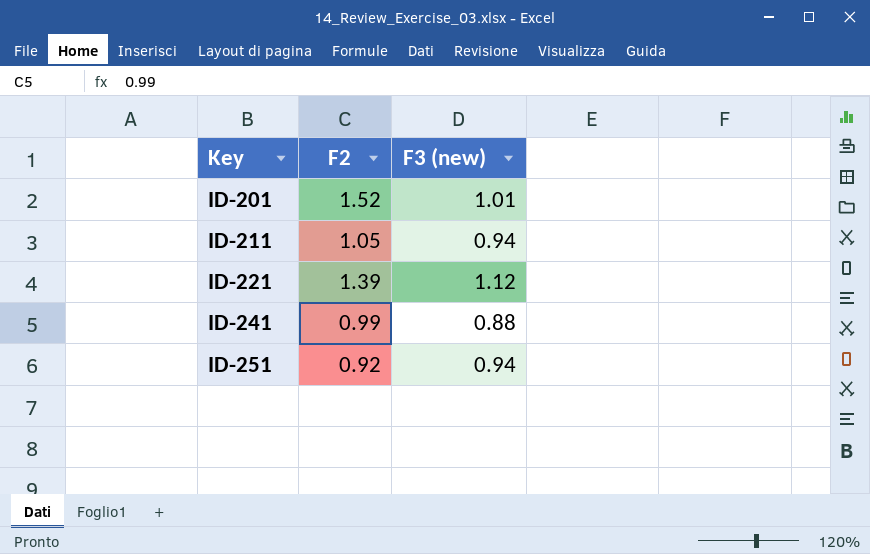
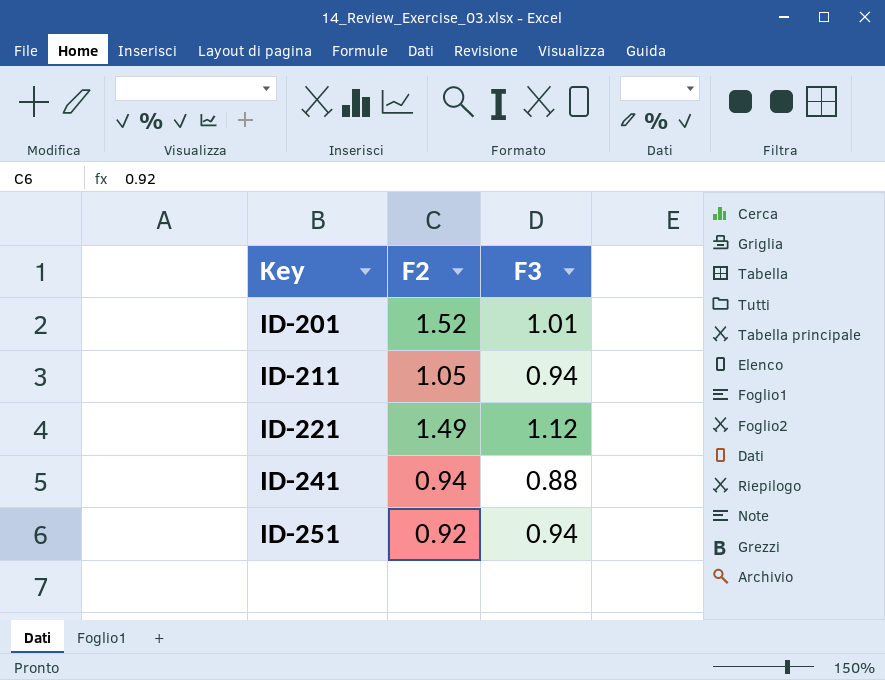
column name: F3 (new) -> F3
ID-221 | F2: 1.39 -> 1.49
ID-241 | F2: 0.99 -> 0.94

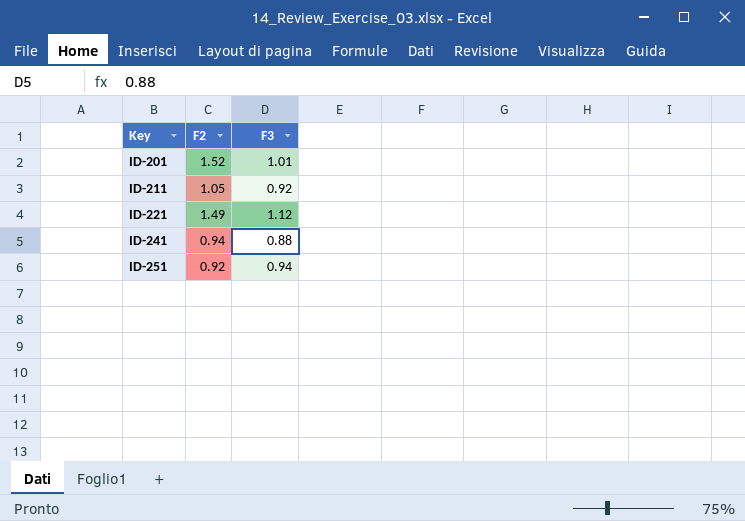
ID-211 | F3: 0.94 -> 0.92

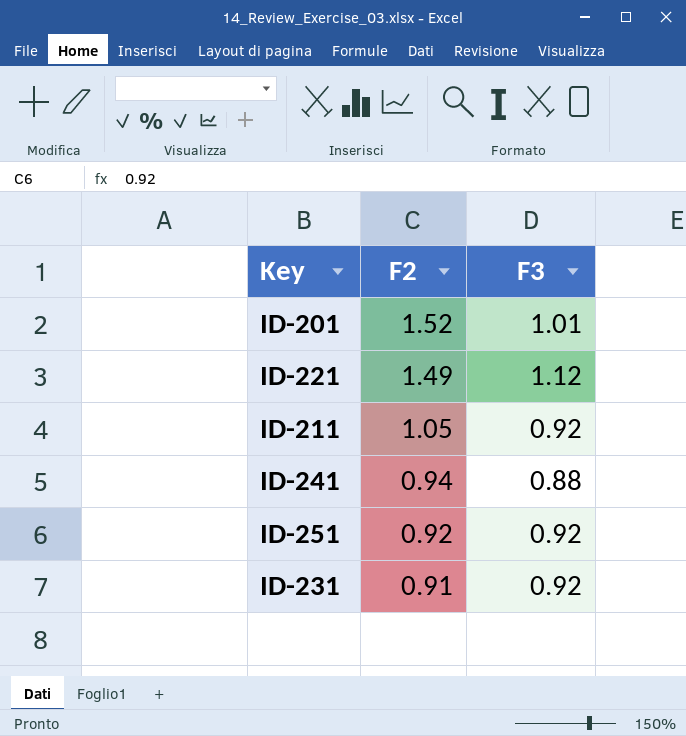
row order: Key ascending -> F2 descending
ID-251 | F3: 0.94 -> 0.92
row ID-231: none -> 0.91 | 0.92

